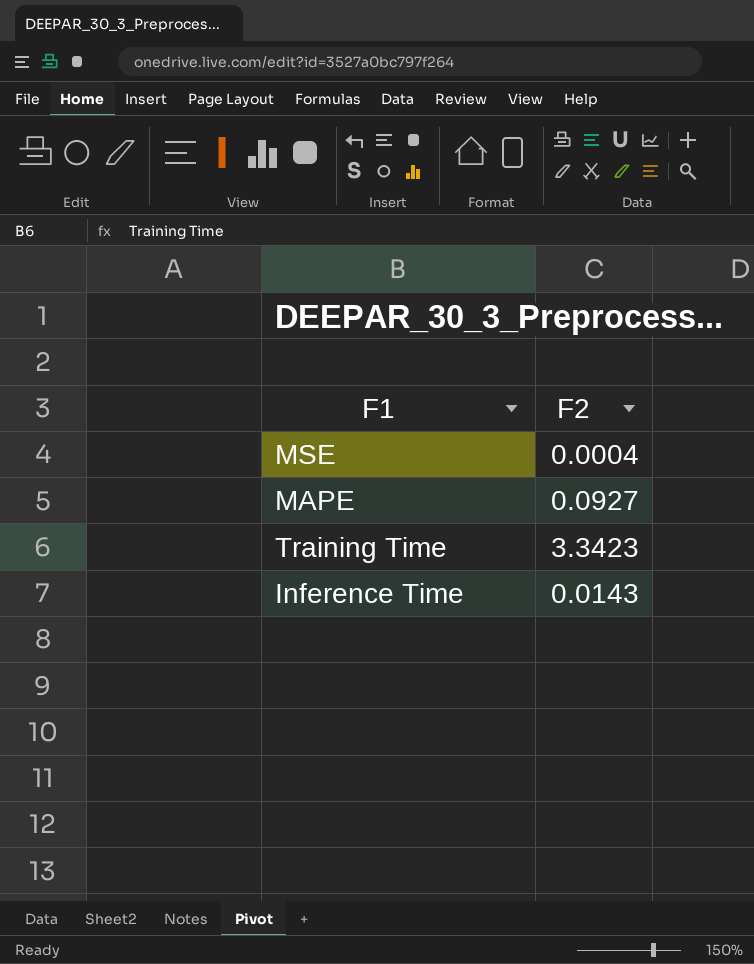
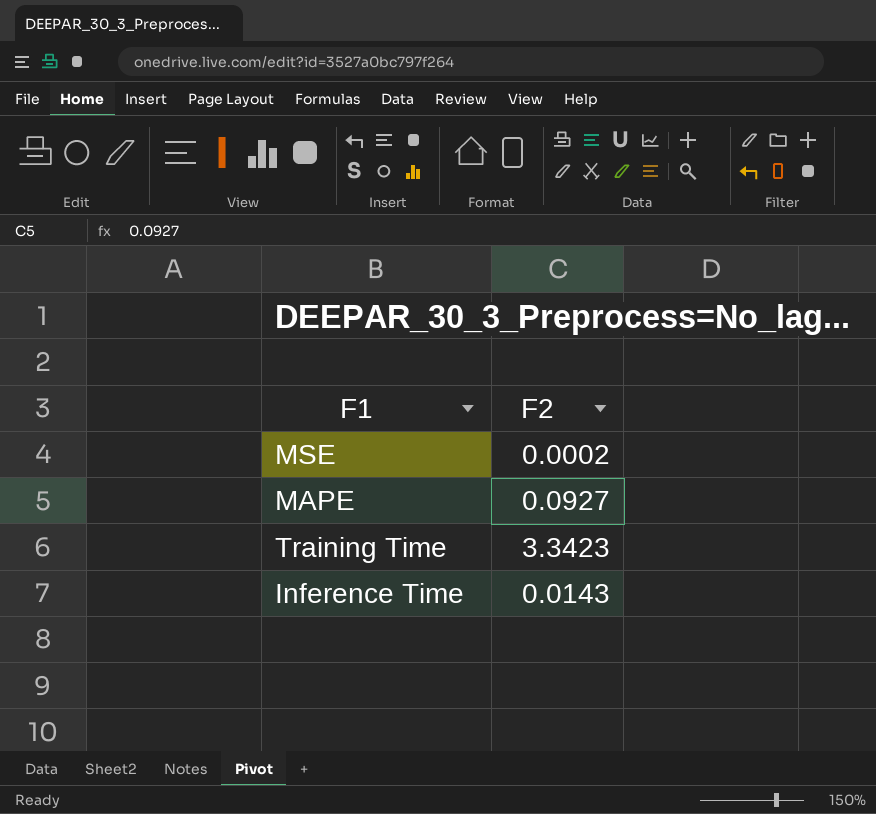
MSE | F2: 0.0004 -> 0.0002

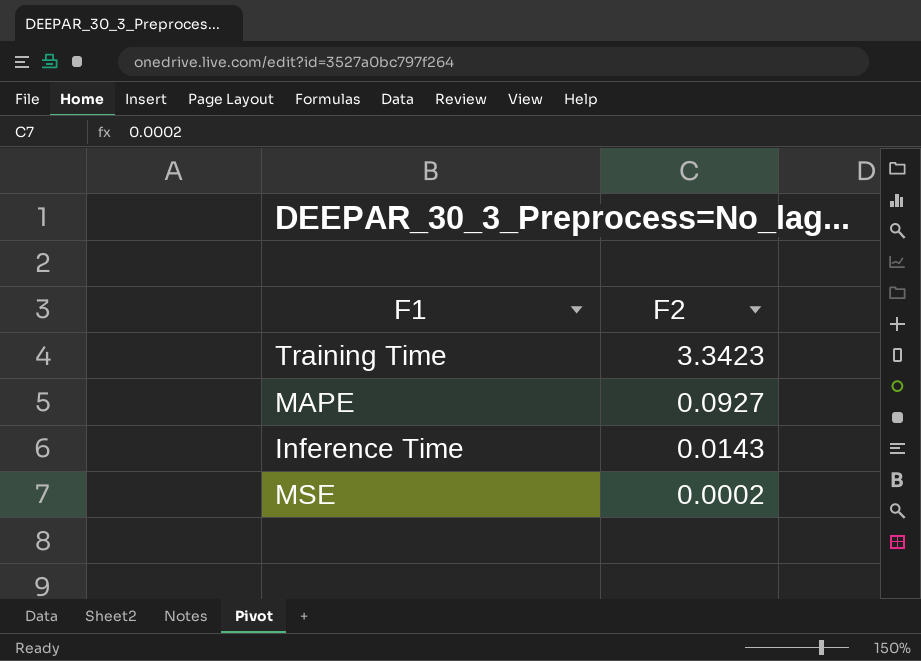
row order: none -> F2 descending

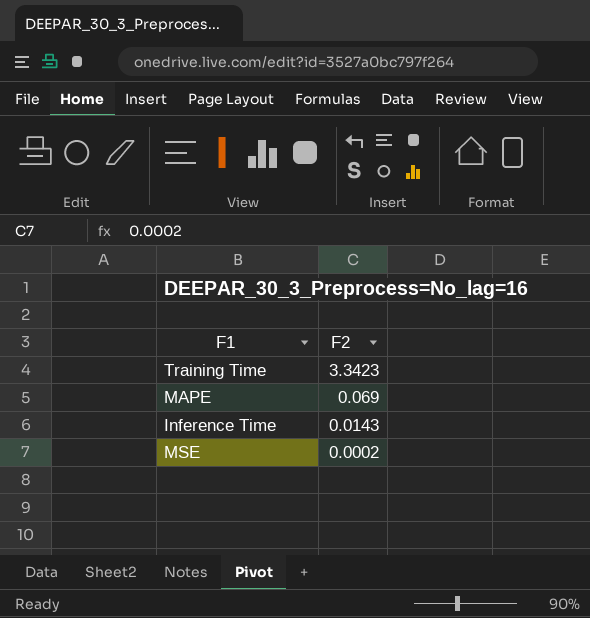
MAPE | F2: 0.0927 -> 0.069

